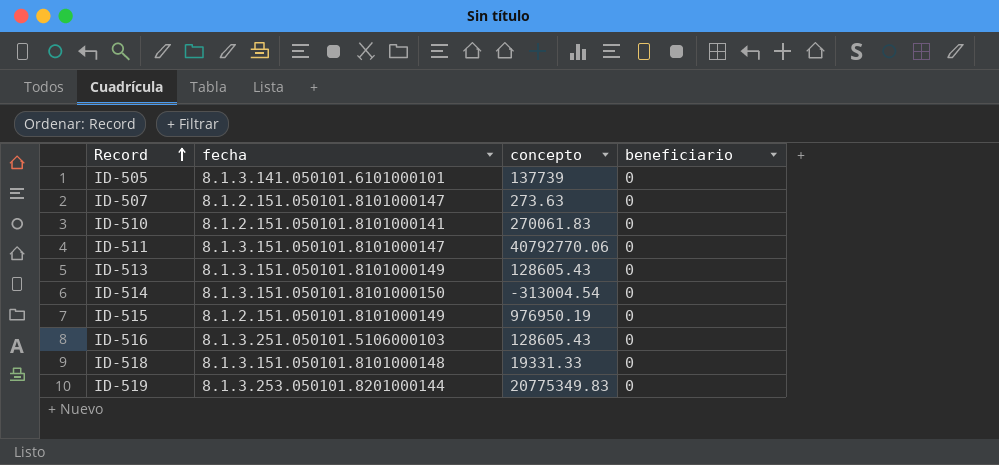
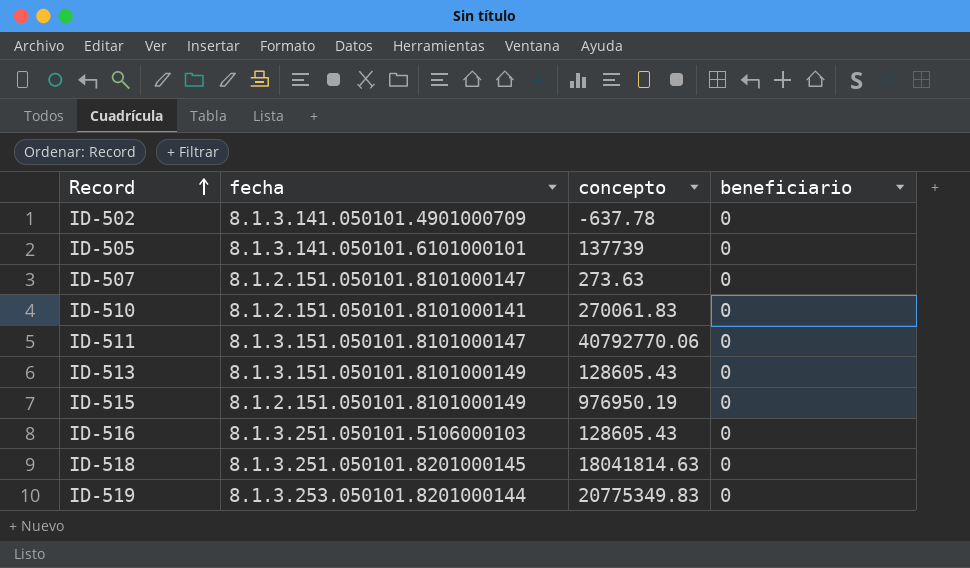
row ID-514: 8.1.3.151.050101.8101000150 | -313004.54 | 0 -> none
row ID-502: none -> 8.1.3.141.050101.4901000709 | -637.78 | 0
ID-518 | fecha: 8.1.3.151.050101.8101000148 -> 8.1.3.251.050101.8201000145
ID-518 | concepto: 19331.33 -> 18041814.63

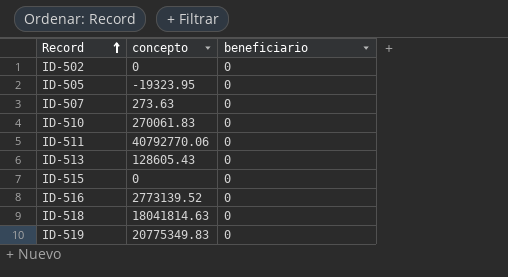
column fecha | position: 2 -> none
ID-502 | concepto: -637.78 -> 0
ID-505 | concepto: 137739 -> -19323.95
ID-515 | concepto: 976950.19 -> 0
ID-516 | concepto: 128605.43 -> 2773139.52

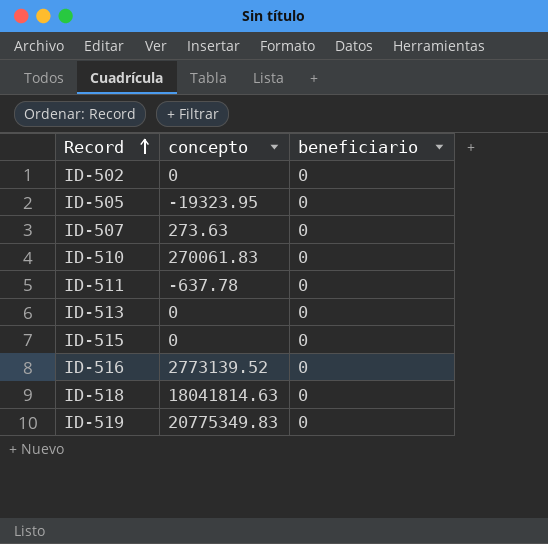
ID-511 | concepto: 40792770.06 -> -637.78
ID-513 | concepto: 128605.43 -> 0

